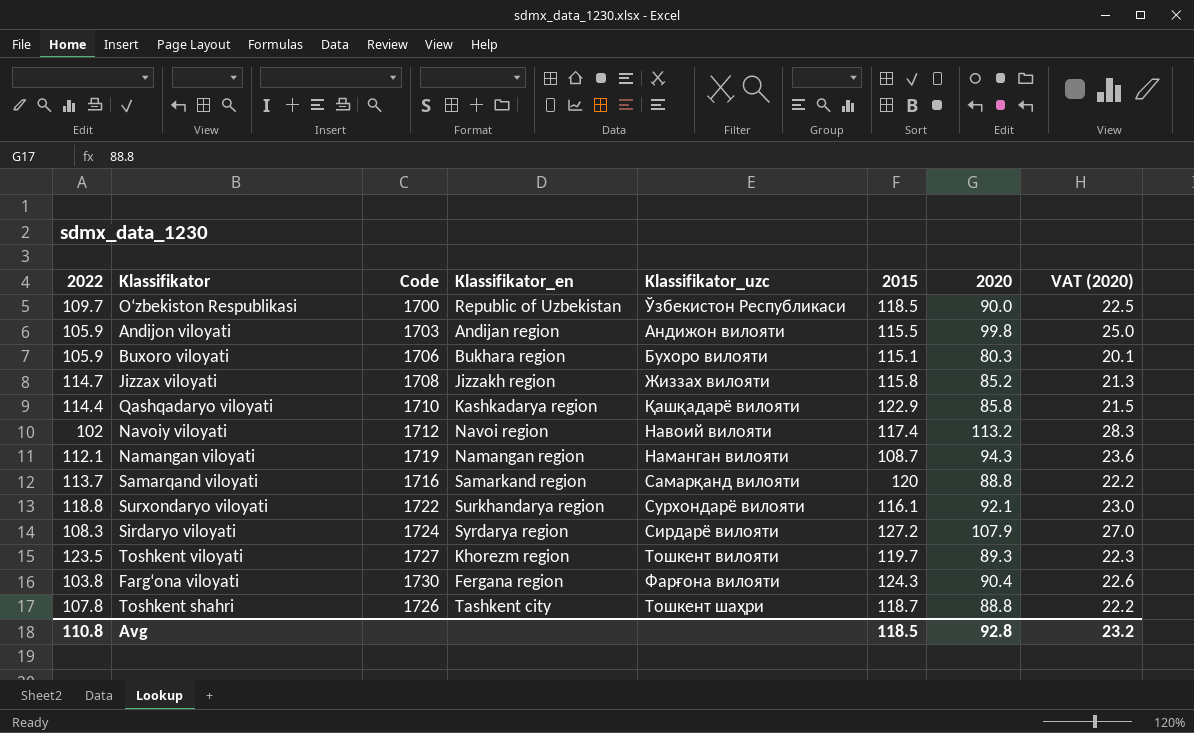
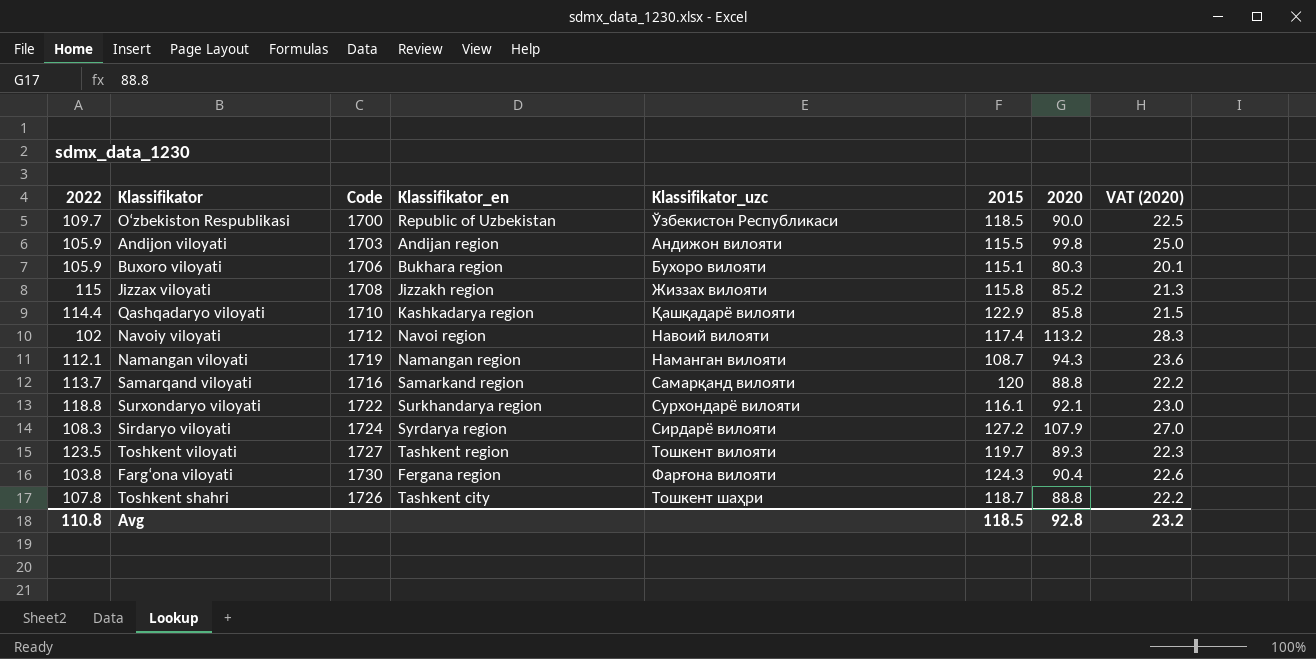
Jizzax viloyati | 2022: 114.7 -> 115
Toshkent viloyati | Klassifikator_en: Khorezm region -> Tashkent region

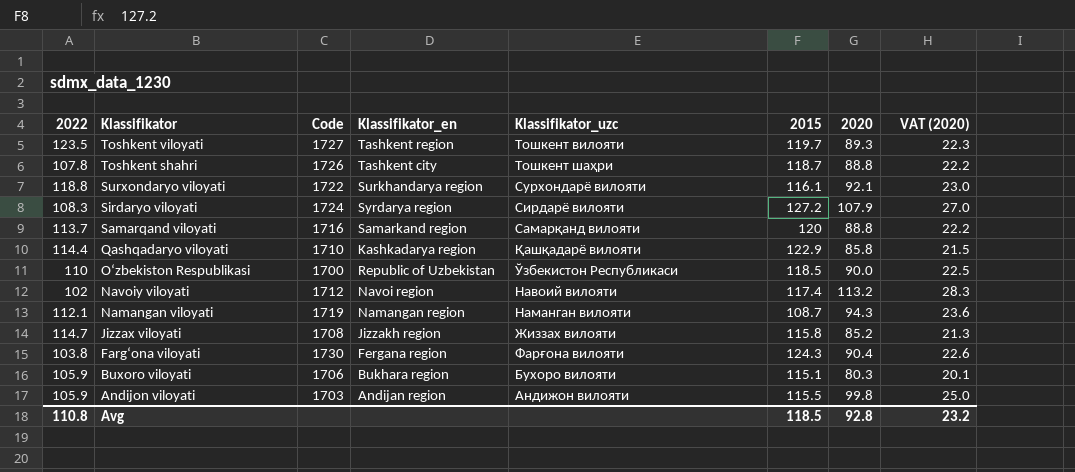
row order: none -> Klassifikator descending
O‘zbekiston Respublikasi | 2022: 109.7 -> 110
Jizzax viloyati | 2022: 115 -> 114.7

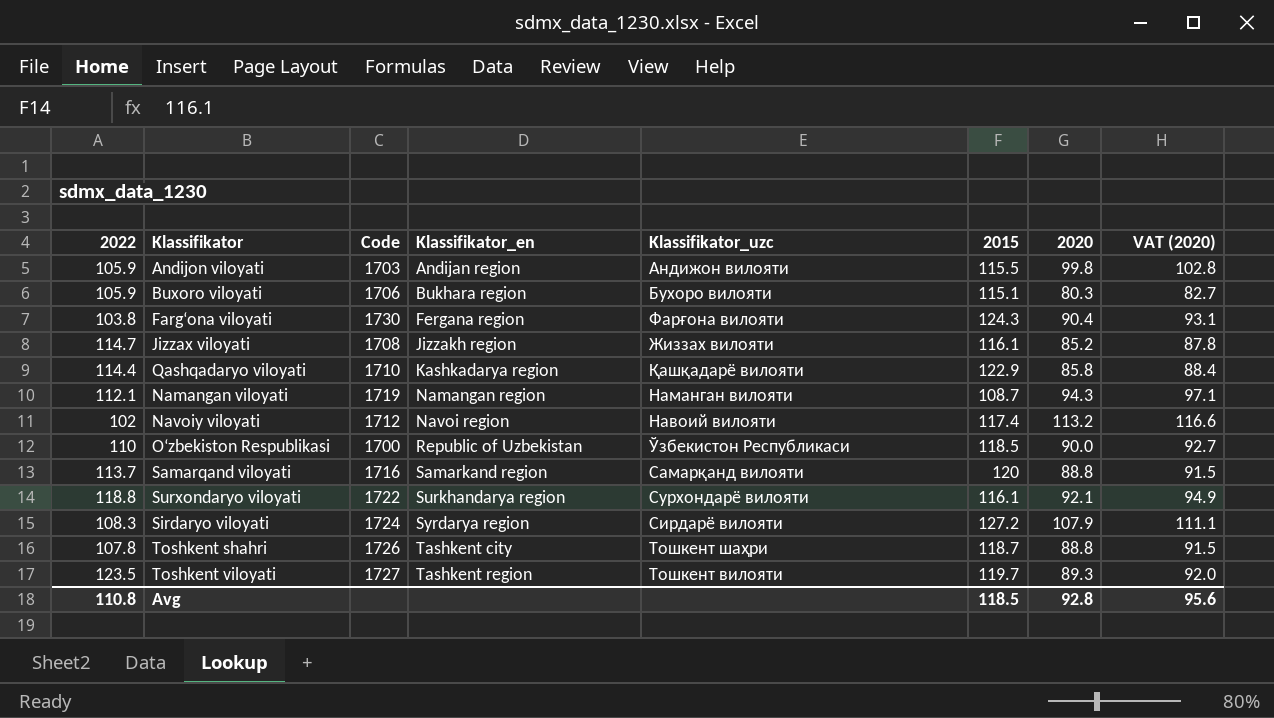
row order: Klassifikator descending -> Klassifikator_en ascending
column VAT (2020) | formula: [2020] * 0.25 -> [2020] * 1.03
Jizzax viloyati | 2015: 115.8 -> 116.1
Avg | VAT (2020): 23.2 -> 95.6

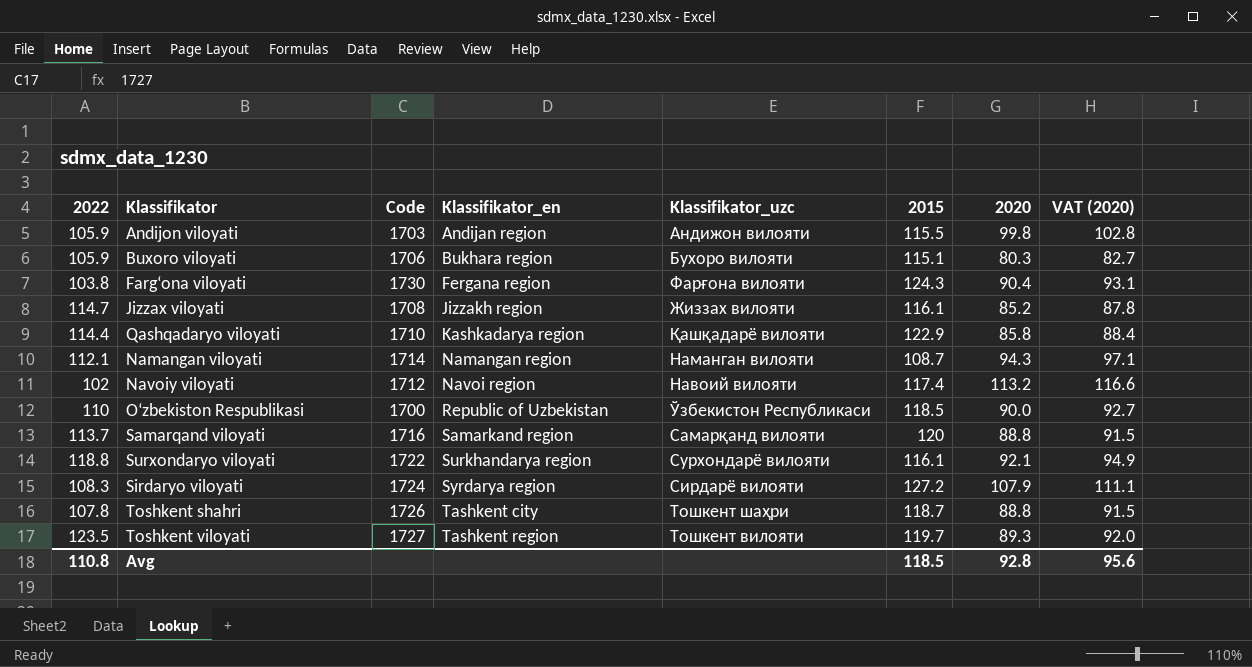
Namangan viloyati | Code: 1719 -> 1714

